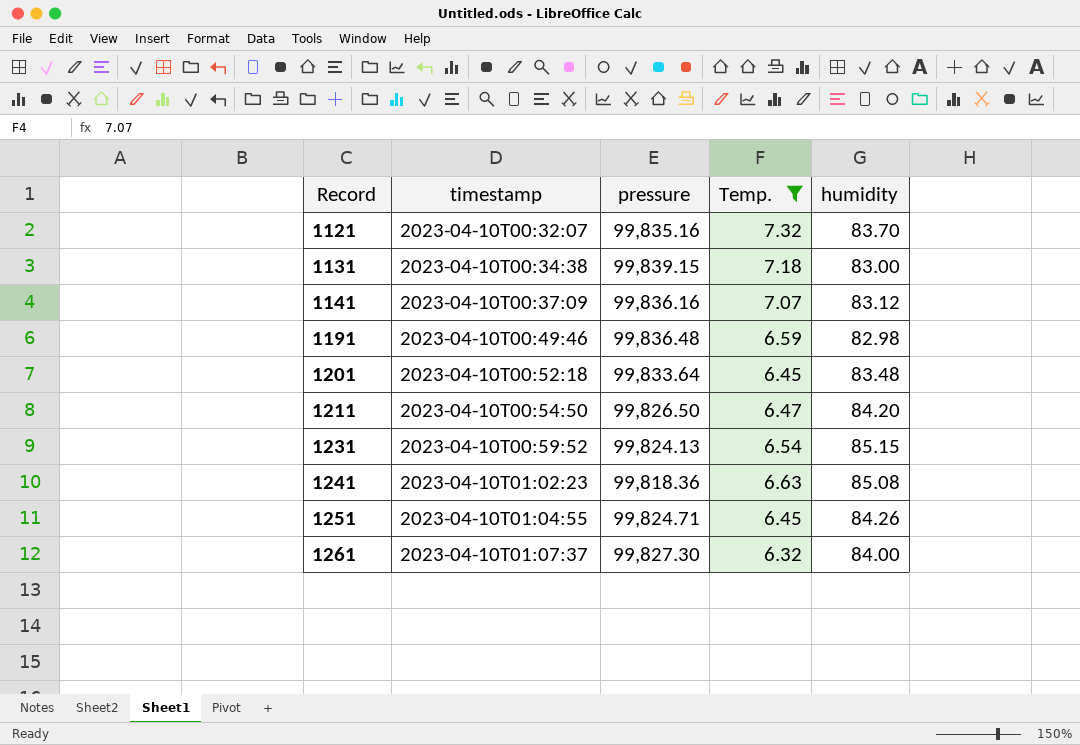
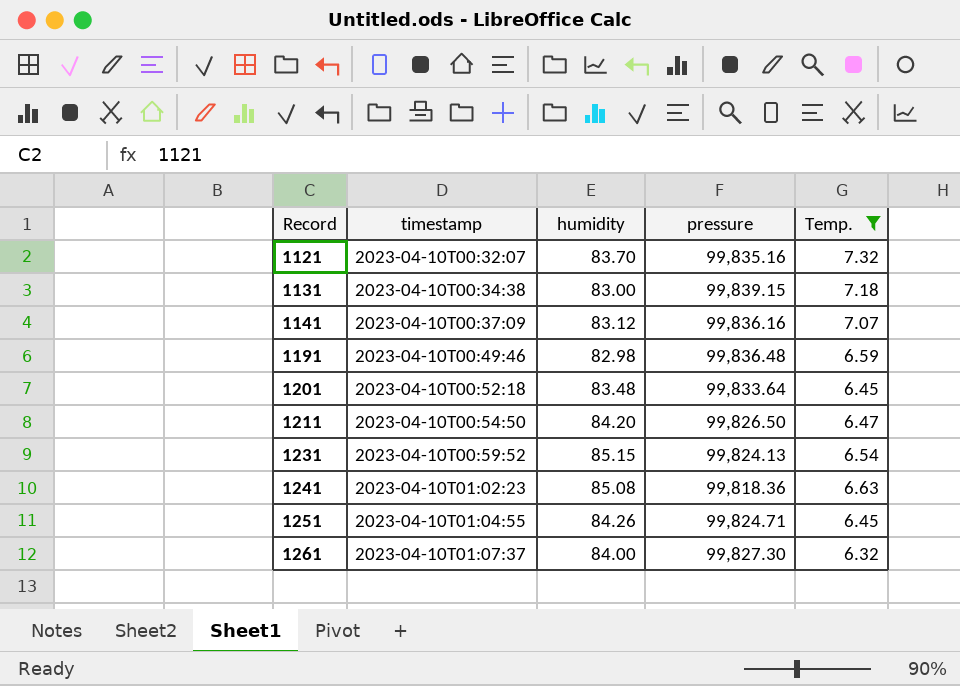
column humidity | position: 5 -> 3

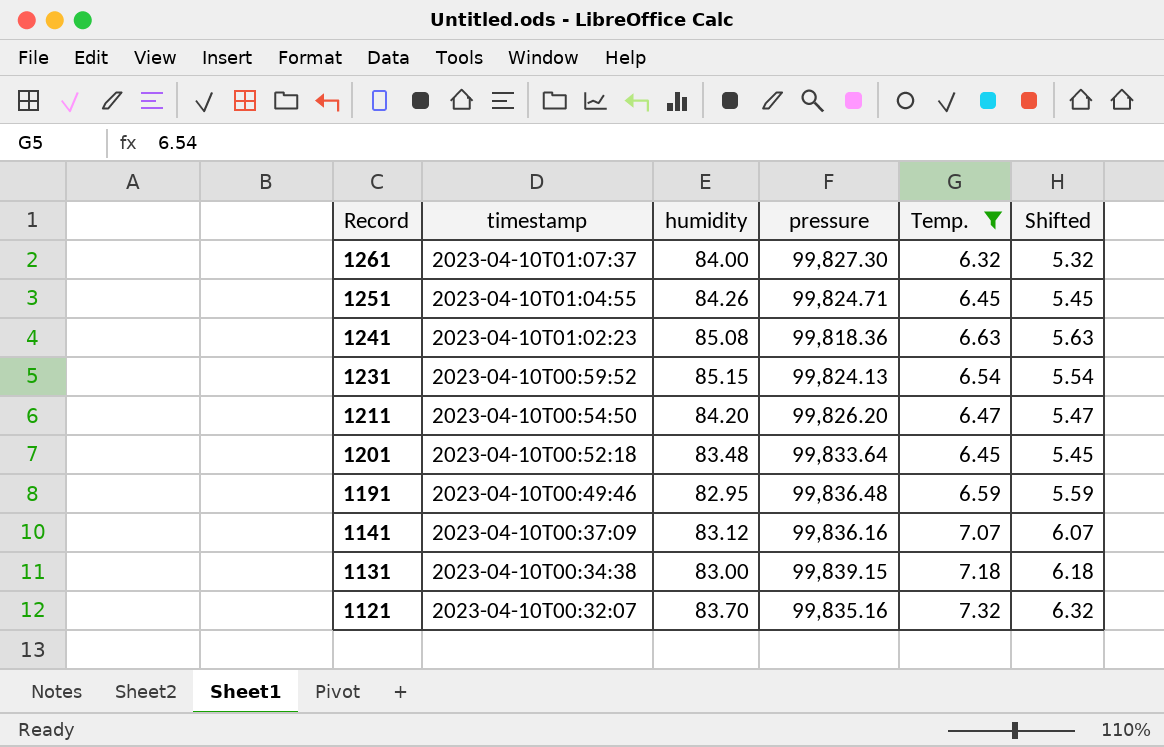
row order: Record ascending -> Record descending
column Shifted | formula: none -> [Temp.] - 1
1211 | pressure: 99,826.50 -> 99,826.20
1191 | humidity: 82.98 -> 82.95

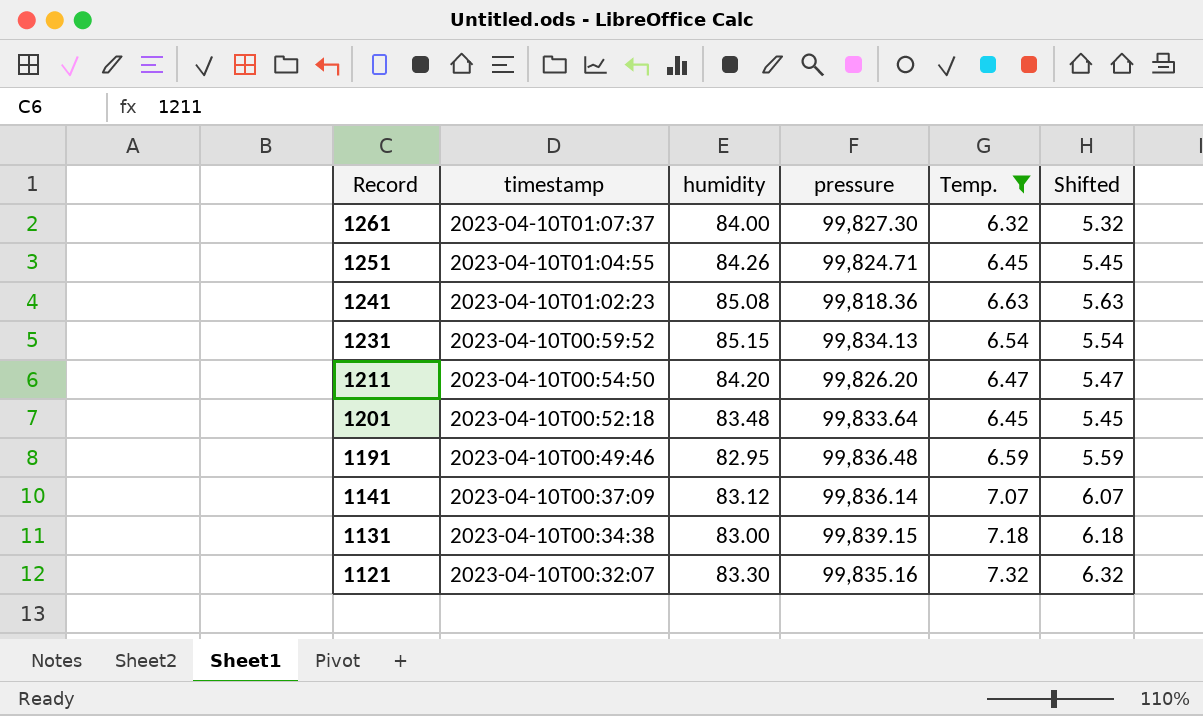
1231 | pressure: 99,824.13 -> 99,834.13
1141 | pressure: 99,836.16 -> 99,836.14
1121 | humidity: 83.70 -> 83.30

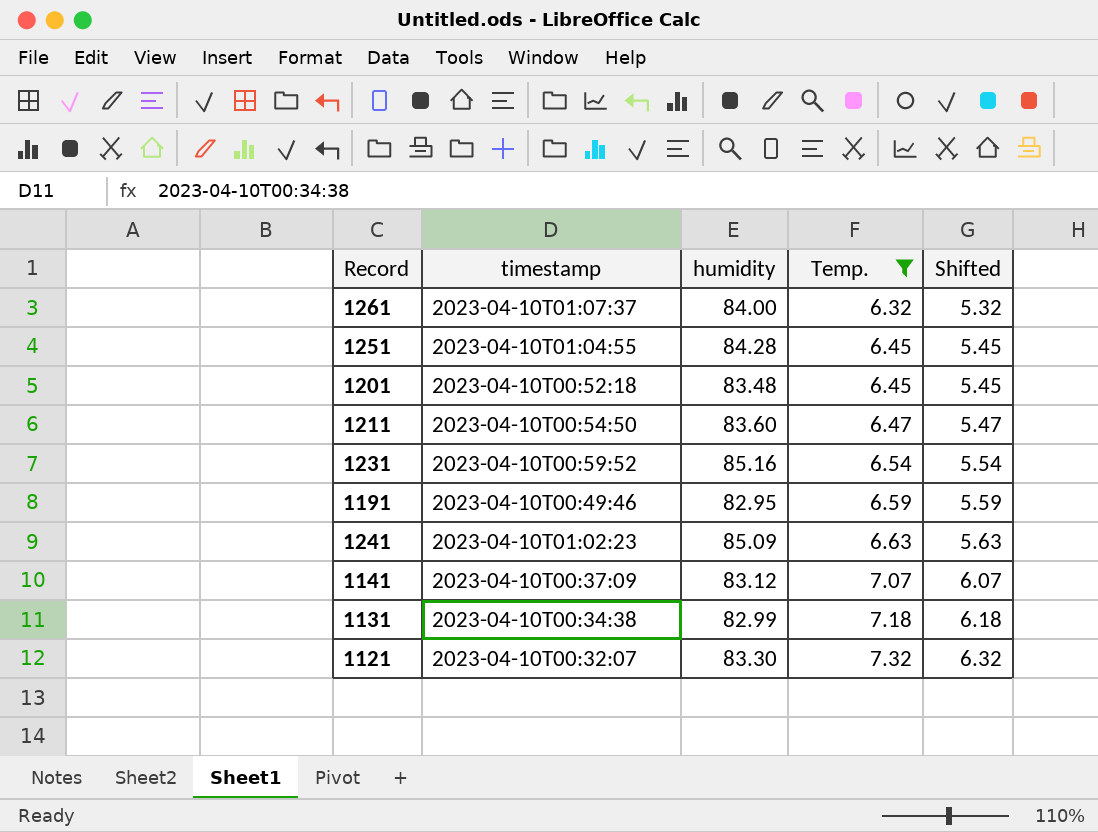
row order: Record descending -> Temp. ascending
column pressure | position: 4 -> none
1251 | humidity: 84.26 -> 84.28
1211 | humidity: 84.20 -> 83.60
1231 | humidity: 85.15 -> 85.16
1241 | humidity: 85.08 -> 85.09
1131 | humidity: 83.00 -> 82.99

